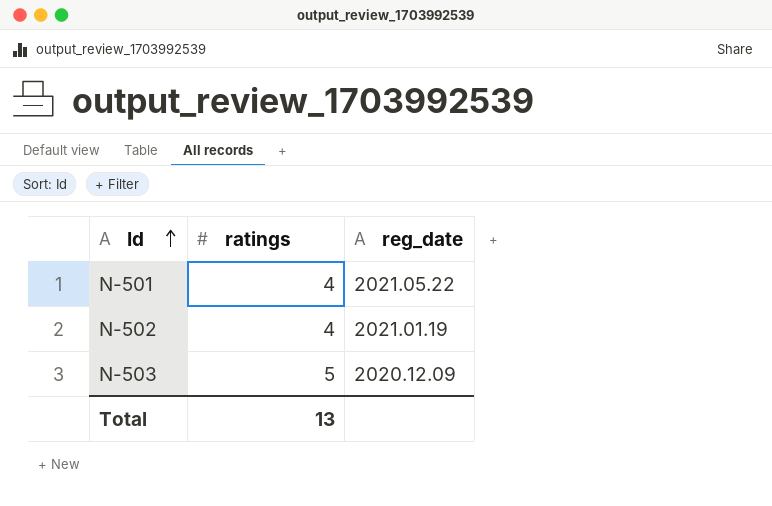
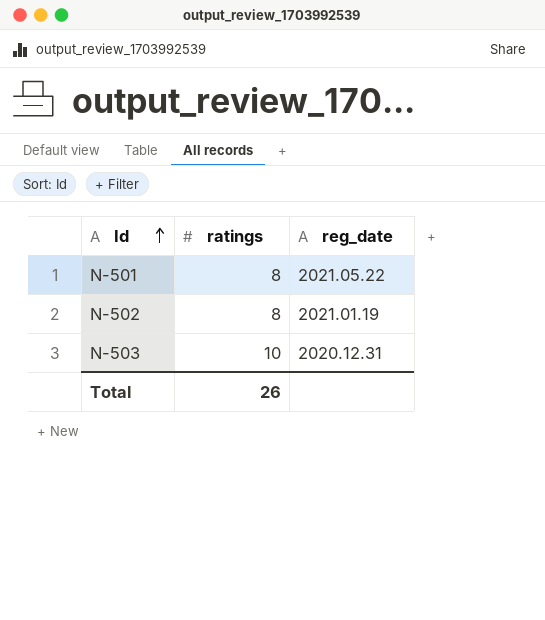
N-501 | ratings: 4 -> 8
N-502 | ratings: 4 -> 8
N-503 | ratings: 5 -> 10
N-503 | reg_date: 2020.12.09 -> 2020.12.31
Total | ratings: 13 -> 26

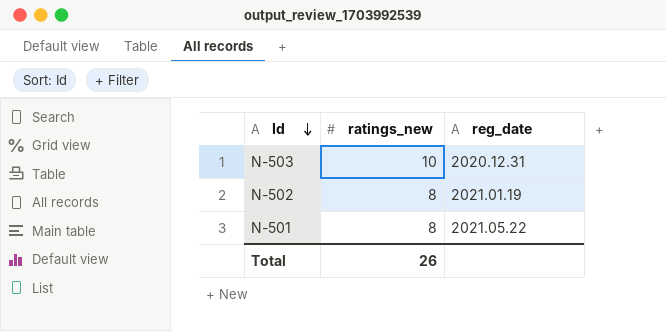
row order: Id ascending -> Id descending
column name: ratings -> ratings_new

